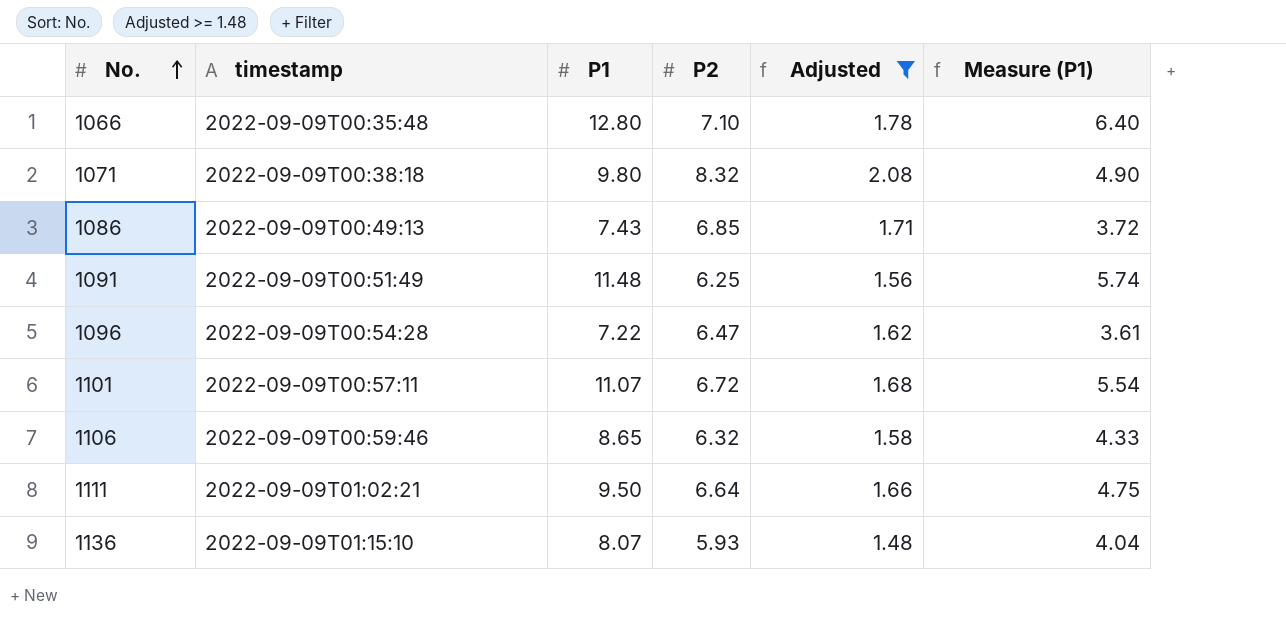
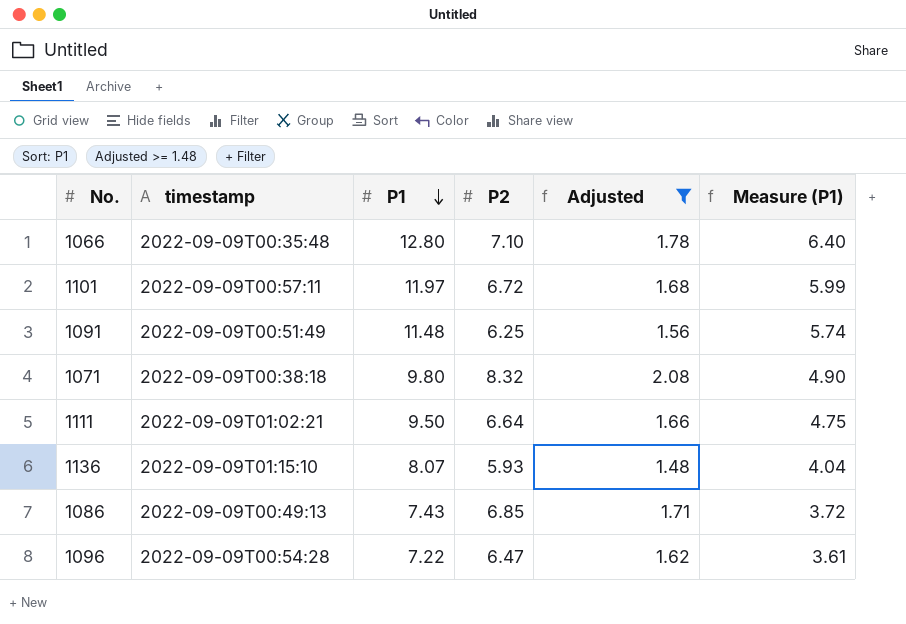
row order: No. ascending -> P1 descending
row 1106: 2022-09-09T00:59:46 | 8.65 | 6.32 | 1.58 | 4.33 -> none
1101 | P1: 11.07 -> 11.97
1101 | Measure (P1): 5.54 -> 5.99

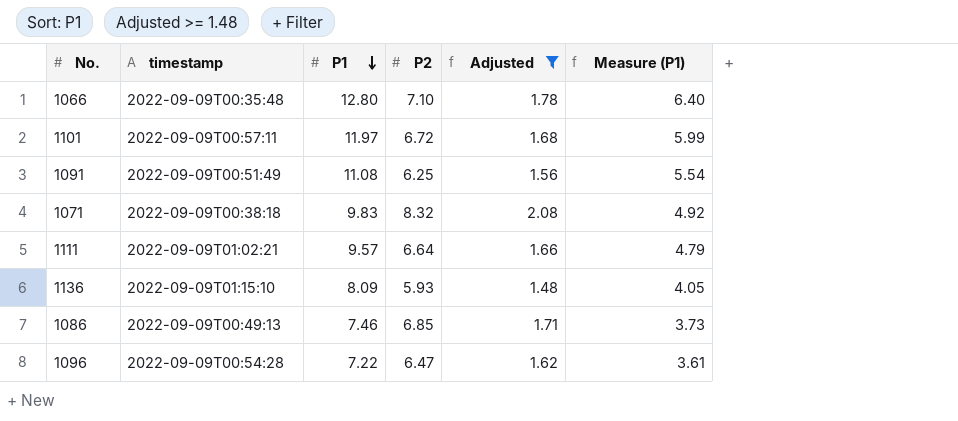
1091 | P1: 11.48 -> 11.08
1091 | Measure (P1): 5.74 -> 5.54
1071 | P1: 9.80 -> 9.83
1071 | Measure (P1): 4.90 -> 4.92
1111 | P1: 9.50 -> 9.57
1111 | Measure (P1): 4.75 -> 4.79
1136 | P1: 8.07 -> 8.09
1136 | Measure (P1): 4.04 -> 4.05
1086 | P1: 7.43 -> 7.46
1086 | Measure (P1): 3.72 -> 3.73

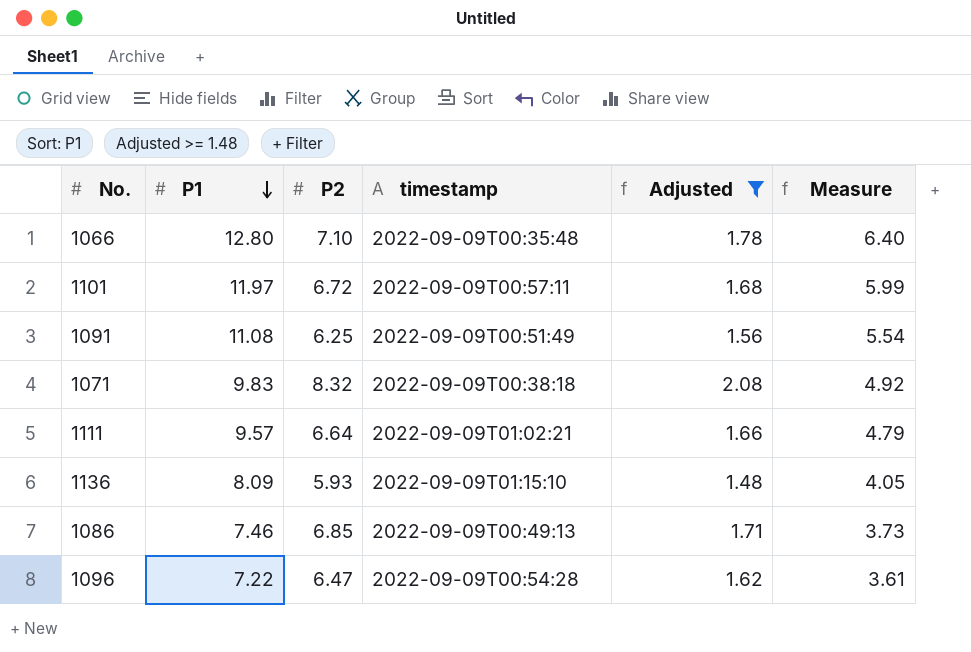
column timestamp | position: 2 -> 4
column name: Measure (P1) -> Measure

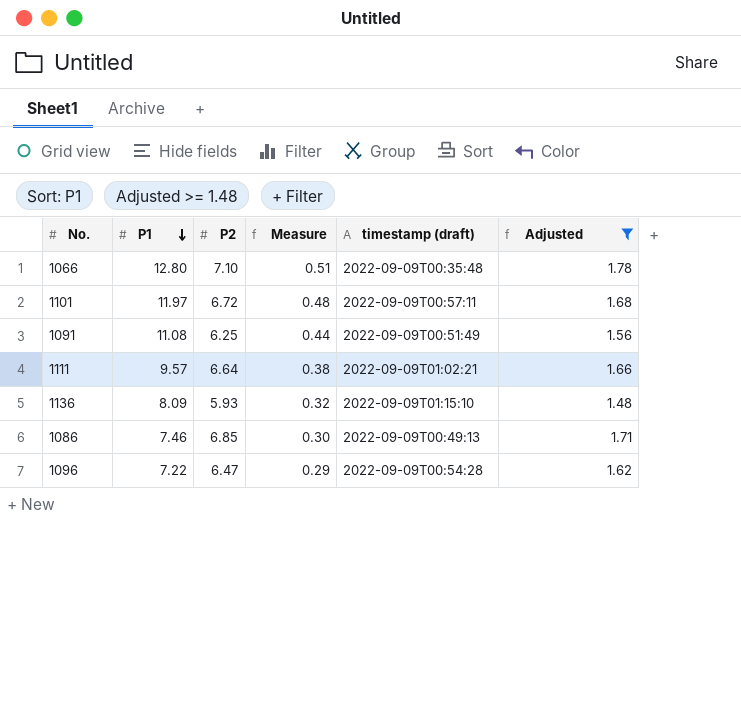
column Measure | formula: [P1] * 0.5 -> [P1] * 0.04
column Measure | position: 6 -> 4
column name: timestamp -> timestamp (draft)
row 1071: 9.83 | 8.32 | 2022-09-09T00:38:18 | 2.08 | 4.92 -> none

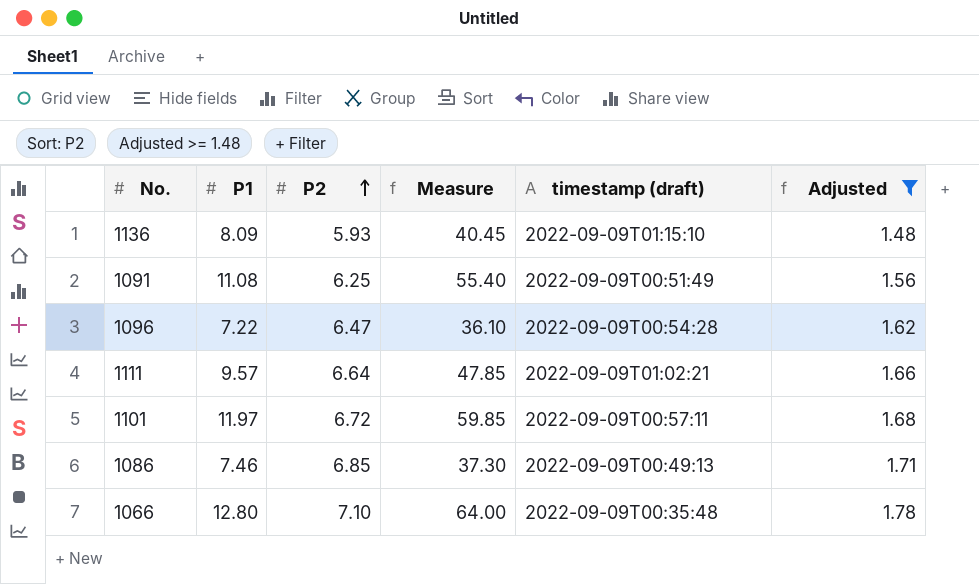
row order: P1 descending -> P2 ascending
column Measure | formula: [P1] * 0.04 -> [P1] * 5

